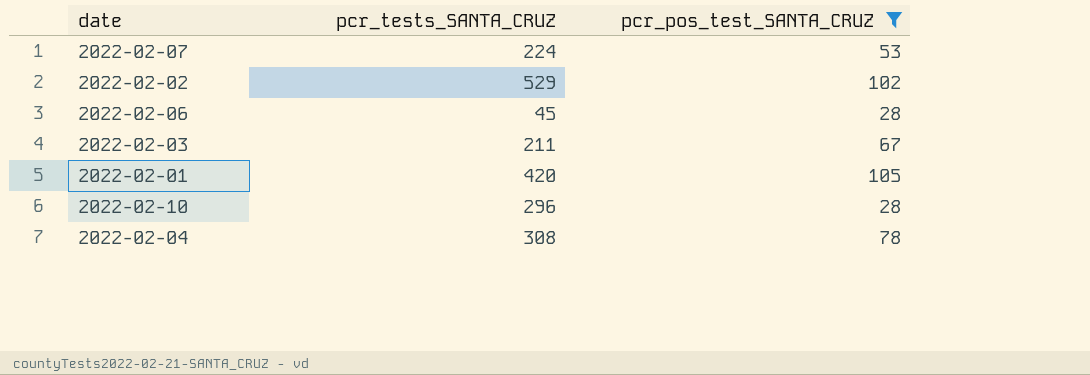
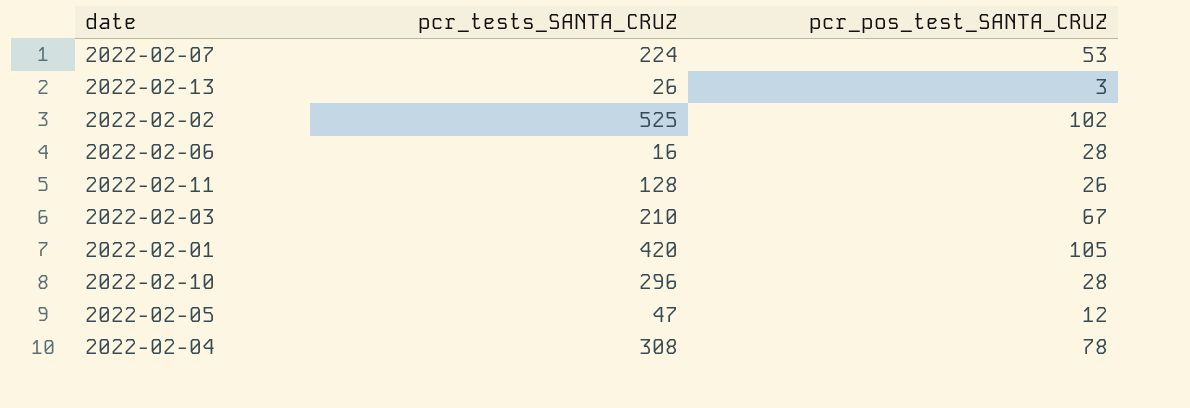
filter: pcr_pos_test_SANTA_CRUZ >= 28 -> none
2022-02-02 | pcr_tests_SANTA_CRUZ: 529 -> 525
2022-02-06 | pcr_tests_SANTA_CRUZ: 45 -> 16
2022-02-03 | pcr_tests_SANTA_CRUZ: 211 -> 210

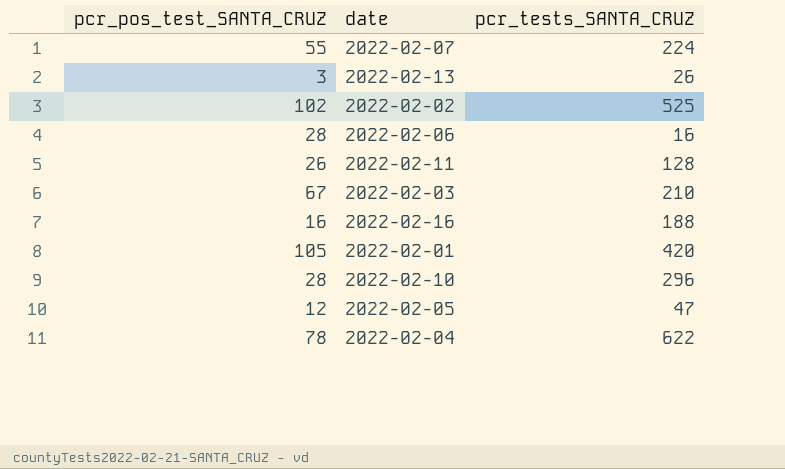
column pcr_pos_test_SANTA_CRUZ | position: 3 -> 1
2022-02-07 | pcr_pos_test_SANTA_CRUZ: 53 -> 55
row 2022-02-16: none -> 16 | 188
2022-02-04 | pcr_tests_SANTA_CRUZ: 308 -> 622

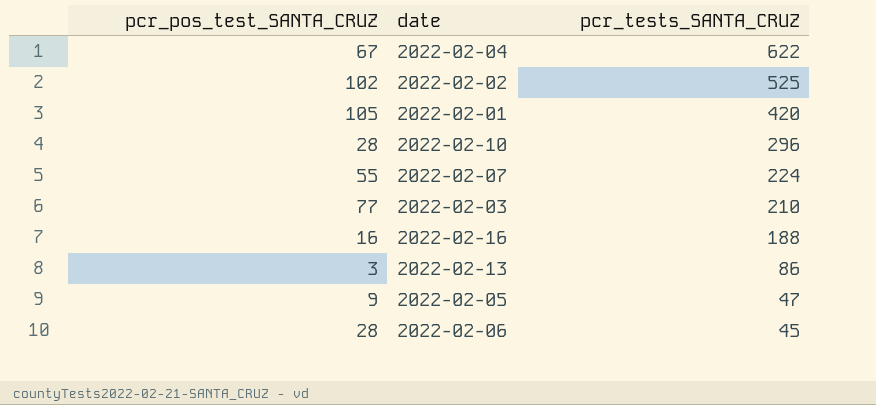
row order: none -> pcr_tests_SANTA_CRUZ descending
row 2022-02-11: 26 | 128 -> none
2022-02-04 | pcr_pos_test_SANTA_CRUZ: 78 -> 67
2022-02-03 | pcr_pos_test_SANTA_CRUZ: 67 -> 77
2022-02-13 | pcr_tests_SANTA_CRUZ: 26 -> 86
2022-02-05 | pcr_pos_test_SANTA_CRUZ: 12 -> 9
2022-02-06 | pcr_tests_SANTA_CRUZ: 16 -> 45

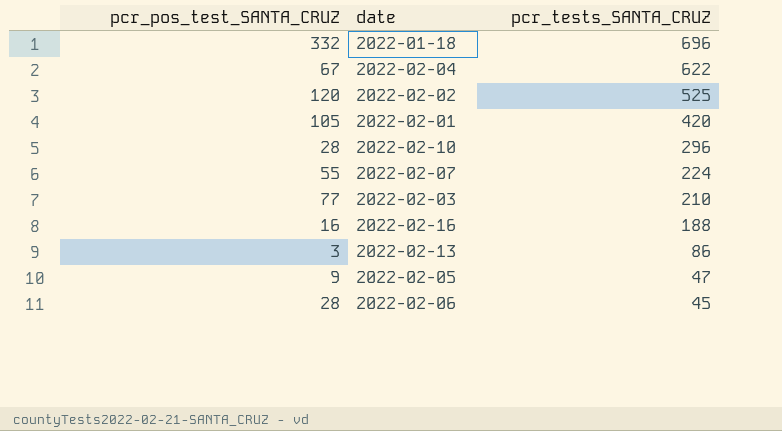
row 2022-01-18: none -> 332 | 696
2022-02-02 | pcr_pos_test_SANTA_CRUZ: 102 -> 120

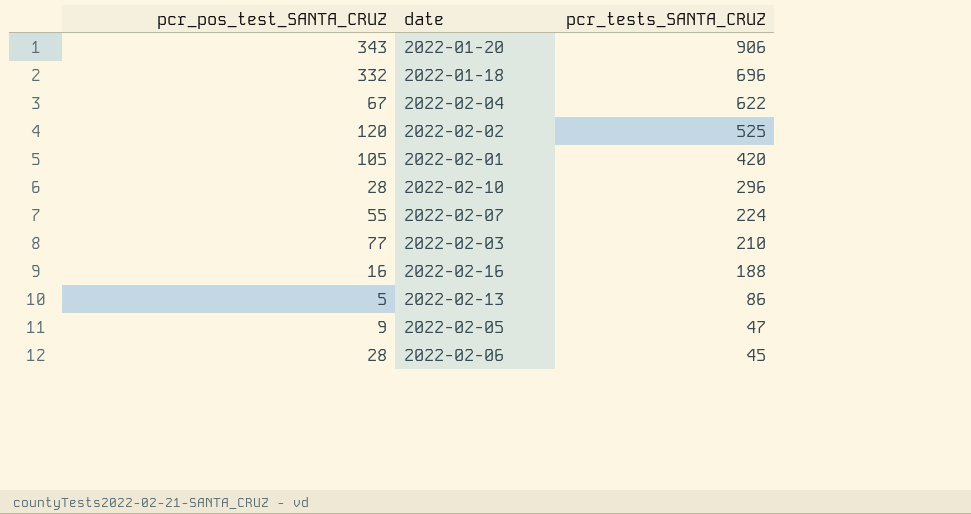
row 2022-01-20: none -> 343 | 906
2022-02-13 | pcr_pos_test_SANTA_CRUZ: 3 -> 5

